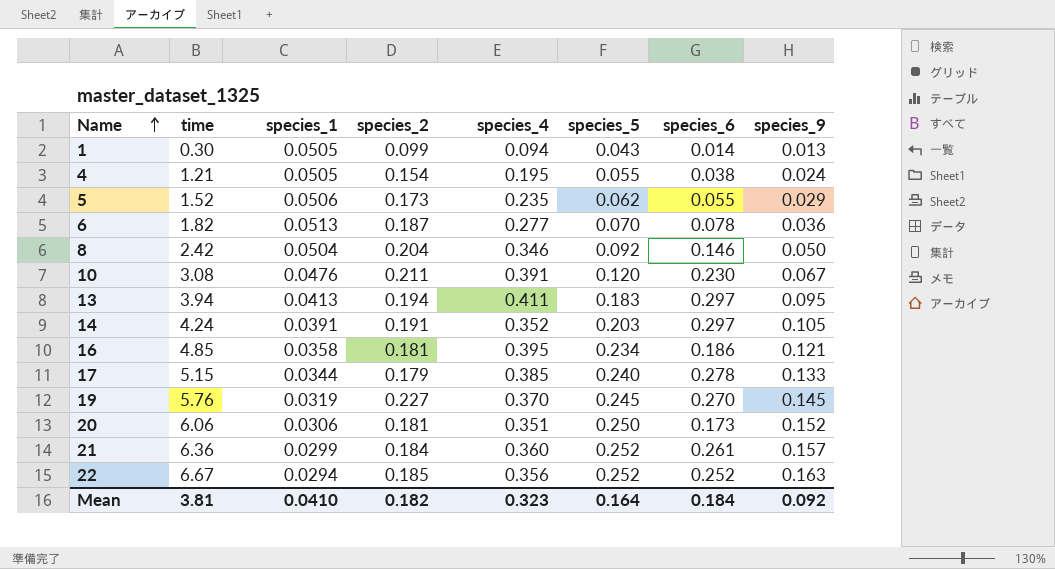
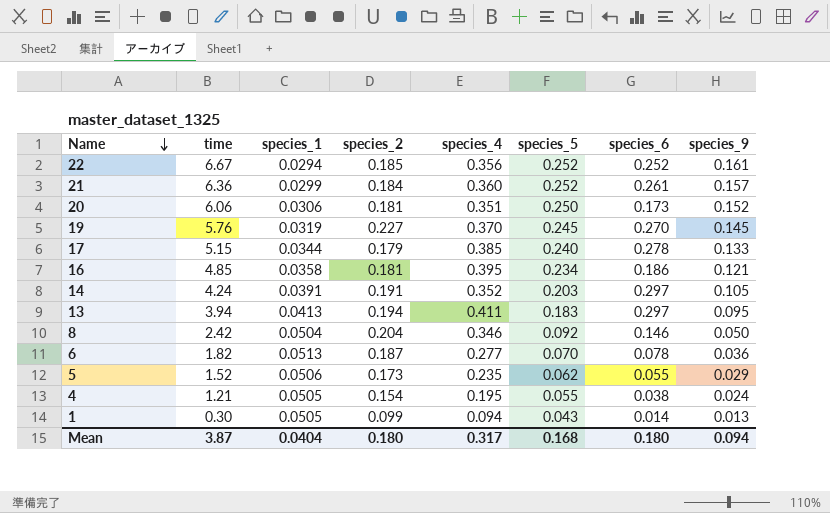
row order: Name ascending -> Name descending
row 10: 3.08 | 0.0476 | 0.211 | 0.391 | 0.120 | 0.230 | 0.067 -> none
22 | species_9: 0.163 -> 0.161
Mean | time: 3.81 -> 3.87
Mean | species_1: 0.0410 -> 0.0404
Mean | species_2: 0.182 -> 0.180
Mean | species_4: 0.323 -> 0.317
Mean | species_5: 0.164 -> 0.168
Mean | species_6: 0.184 -> 0.180
Mean | species_9: 0.092 -> 0.094

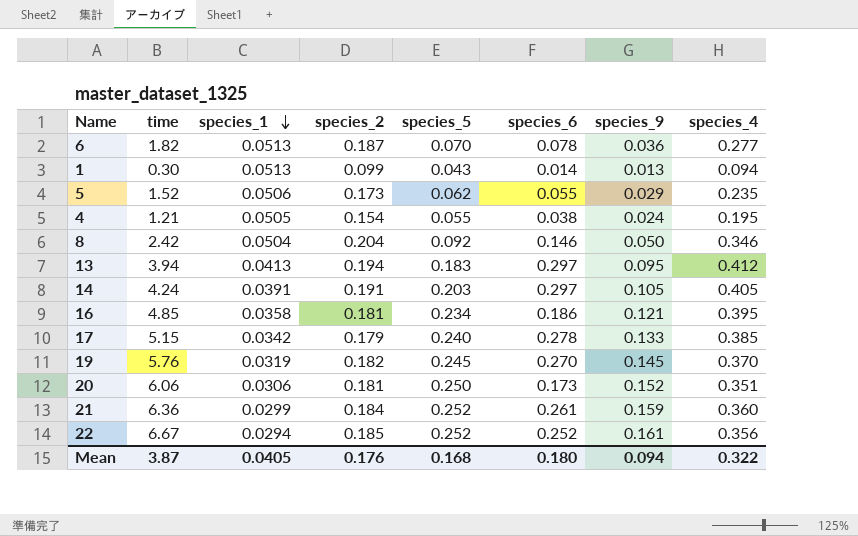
row order: Name descending -> species_1 descending
column species_4 | position: 5 -> 8
1 | species_1: 0.0505 -> 0.0513
13 | species_4: 0.411 -> 0.412
14 | species_4: 0.352 -> 0.405
17 | species_1: 0.0344 -> 0.0342
19 | species_2: 0.227 -> 0.182
21 | species_9: 0.157 -> 0.159
Mean | species_1: 0.0404 -> 0.0405
Mean | species_2: 0.180 -> 0.176
Mean | species_4: 0.317 -> 0.322

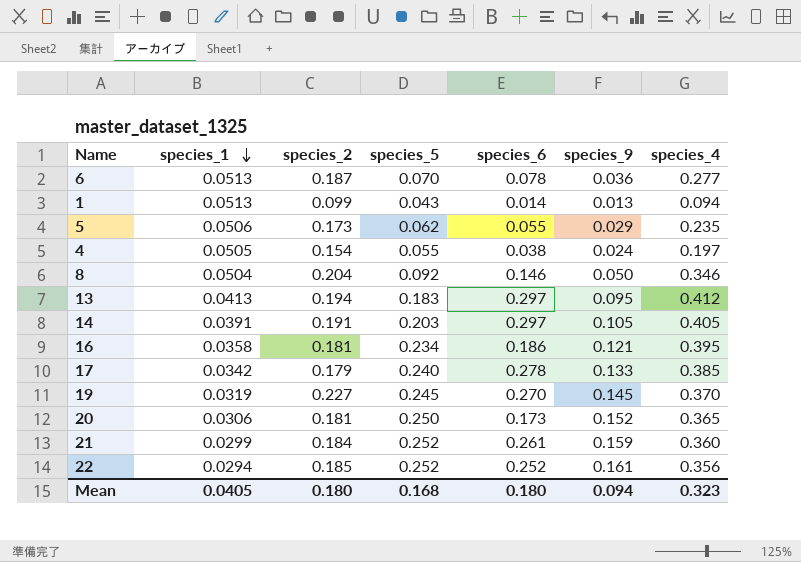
column time | position: 2 -> none
4 | species_4: 0.195 -> 0.197
19 | species_2: 0.182 -> 0.227
20 | species_4: 0.351 -> 0.365
Mean | species_2: 0.176 -> 0.180
Mean | species_4: 0.322 -> 0.323

